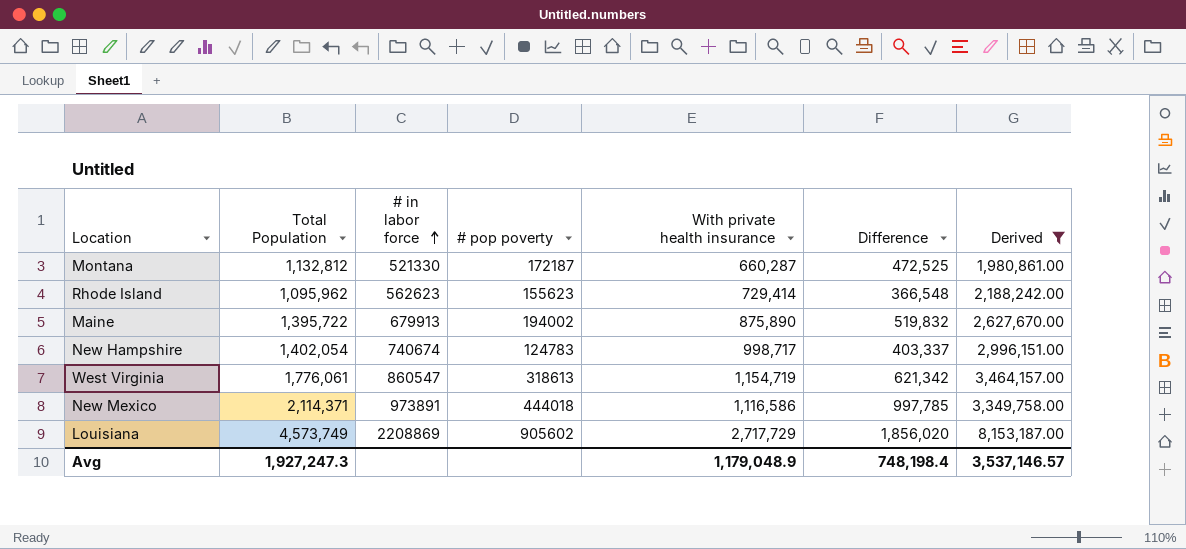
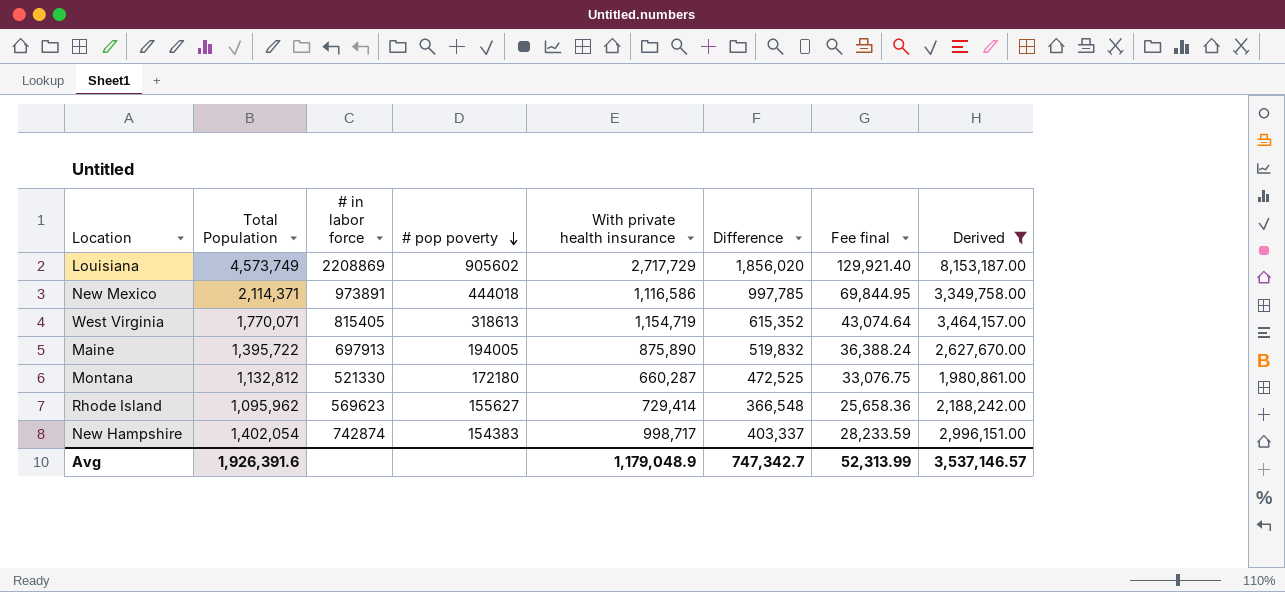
row order: # in labor force ascending -> # pop poverty descending
column Fee final | formula: none -> [Difference] * 0.07
West Virginia | Total Population: 1,776,061 -> 1,770,071
West Virginia | # in labor force: 860547 -> 815405
West Virginia | Difference: 621,342 -> 615,352
Maine | # in labor force: 679913 -> 697913
Maine | # pop poverty: 194002 -> 194005
Montana | # pop poverty: 172187 -> 172180
Rhode Island | # in labor force: 562623 -> 569623
Rhode Island | # pop poverty: 155623 -> 155627
New Hampshire | # in labor force: 740674 -> 742874
New Hampshire | # pop poverty: 124783 -> 154383
Avg | Total Population: 1,927,247.3 -> 1,926,391.6
Avg | Difference: 748,198.4 -> 747,342.7

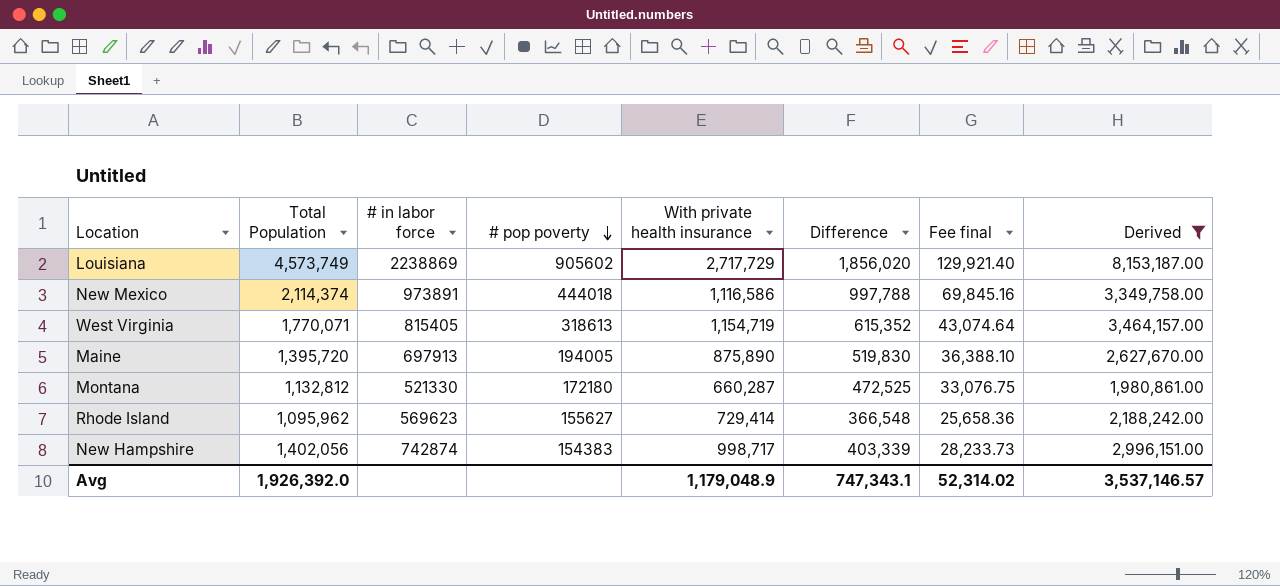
Louisiana | # in labor force: 2208869 -> 2238869
New Mexico | Total Population: 2,114,371 -> 2,114,374
New Mexico | Difference: 997,785 -> 997,788
New Mexico | Fee final: 69,844.95 -> 69,845.16
Maine | Total Population: 1,395,722 -> 1,395,720
Maine | Difference: 519,832 -> 519,830
Maine | Fee final: 36,388.24 -> 36,388.10
New Hampshire | Total Population: 1,402,054 -> 1,402,056
New Hampshire | Difference: 403,337 -> 403,339
New Hampshire | Fee final: 28,233.59 -> 28,233.73
Avg | Total Population: 1,926,391.6 -> 1,926,392.0
Avg | Difference: 747,342.7 -> 747,343.1
Avg | Fee final: 52,313.99 -> 52,314.02

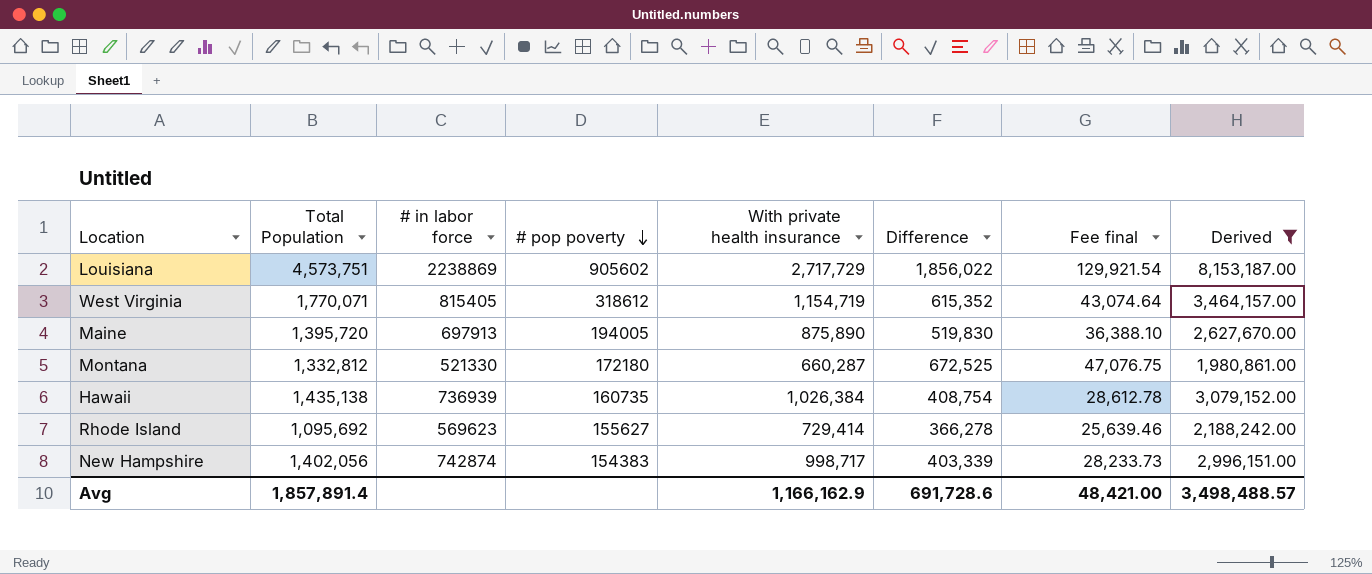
row New Mexico: 2,114,374 | 973891 | 444018 | 1,116,586 | 997,788 | 69,845.16 | 3,349,758.00 -> none
Louisiana | Total Population: 4,573,749 -> 4,573,751
Louisiana | Difference: 1,856,020 -> 1,856,022
Louisiana | Fee final: 129,921.40 -> 129,921.54
West Virginia | # pop poverty: 318613 -> 318612
Montana | Total Population: 1,132,812 -> 1,332,812
Montana | Difference: 472,525 -> 672,525
Montana | Fee final: 33,076.75 -> 47,076.75
row Hawaii: none -> 1,435,138 | 736939 | 160735 | 1,026,384 | 408,754 | 28,612.78 | 3,079,152.00
Rhode Island | Total Population: 1,095,962 -> 1,095,692
Rhode Island | Difference: 366,548 -> 366,278
Rhode Island | Fee final: 25,658.36 -> 25,639.46
Avg | Total Population: 1,926,392.0 -> 1,857,891.4
Avg | With private health insurance: 1,179,048.9 -> 1,166,162.9
Avg | Difference: 747,343.1 -> 691,728.6
Avg | Fee final: 52,314.02 -> 48,421.00
Avg | Derived: 3,537,146.57 -> 3,498,488.57

